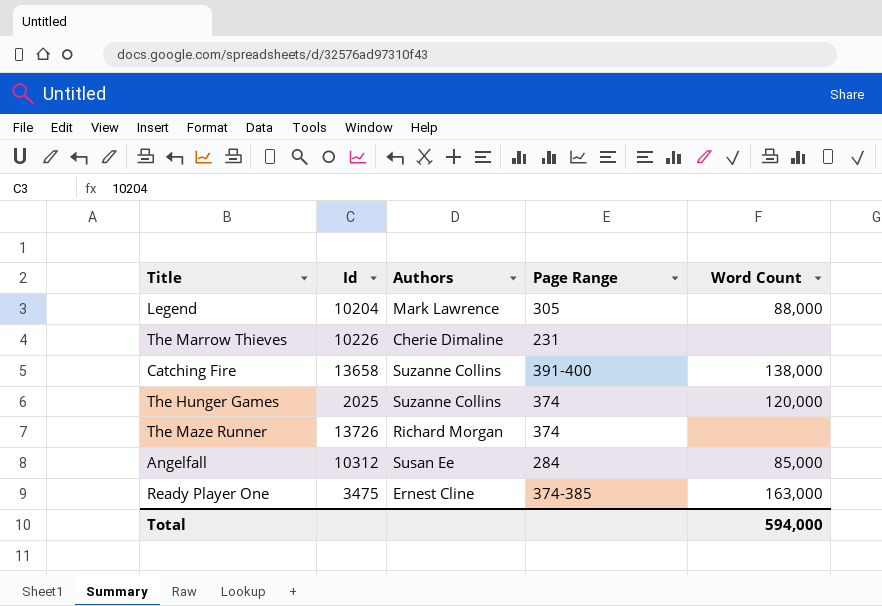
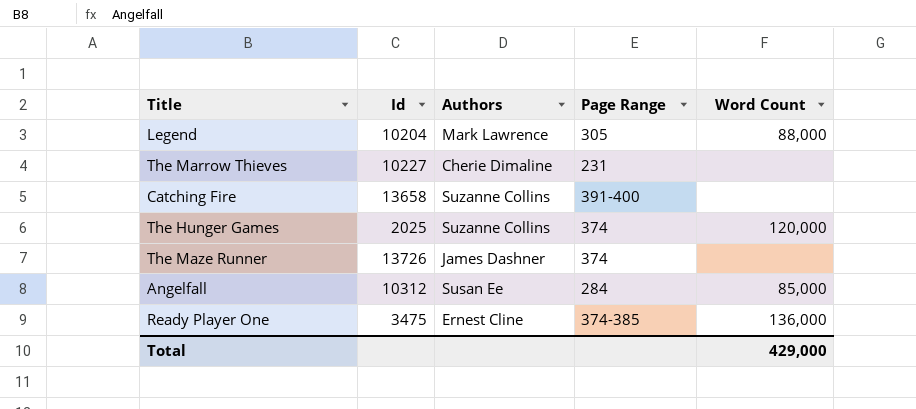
The Marrow Thieves | Id: 10226 -> 10227
Catching Fire | Word Count: 138,000 -> none
The Maze Runner | Authors: Richard Morgan -> James Dashner
Ready Player One | Word Count: 163,000 -> 136,000
Total | Word Count: 594,000 -> 429,000

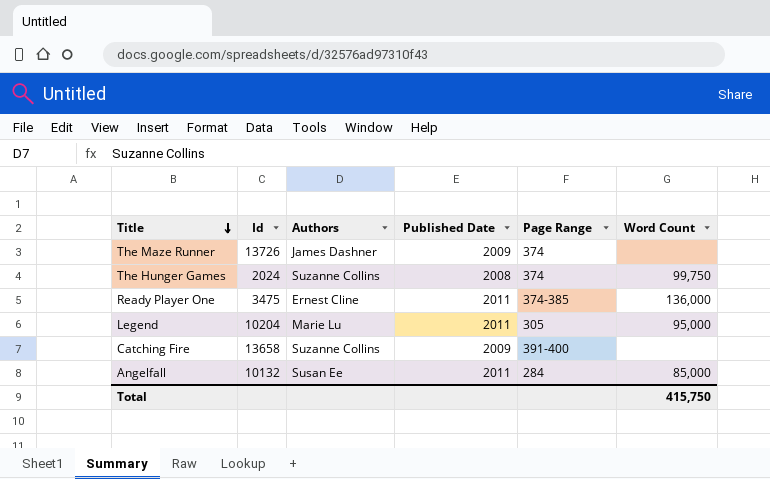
row order: none -> Title descending
column Published Date | position: none -> 4
row The Marrow Thieves: 10227 | Cherie Dimaline | 231 | none -> none
The Hunger Games | Id: 2025 -> 2024
The Hunger Games | Word Count: 120,000 -> 99,750
Legend | Authors: Mark Lawrence -> Marie Lu
Legend | Word Count: 88,000 -> 95,000
Angelfall | Id: 10312 -> 10132
Total | Word Count: 429,000 -> 415,750

